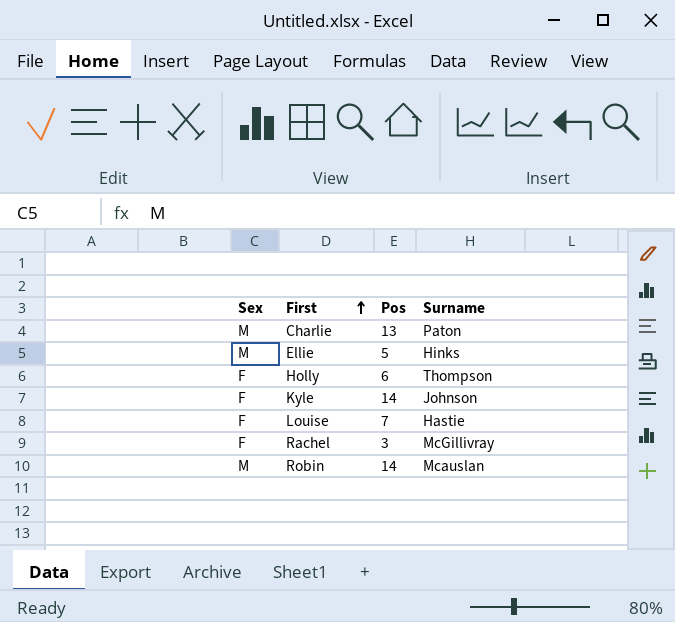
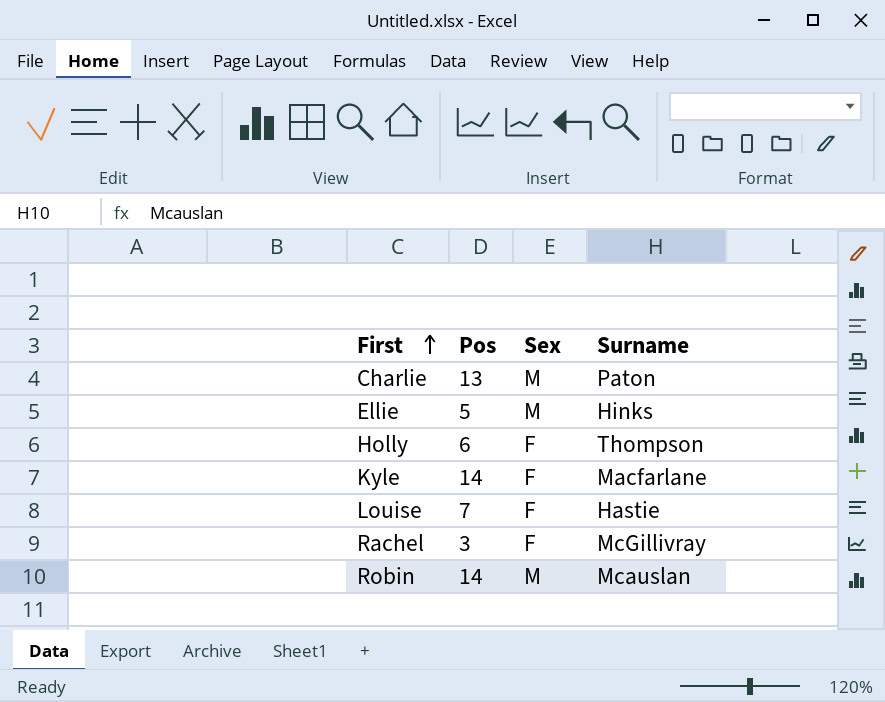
column Sex | position: 1 -> 3
Kyle | Surname: Johnson -> Macfarlane

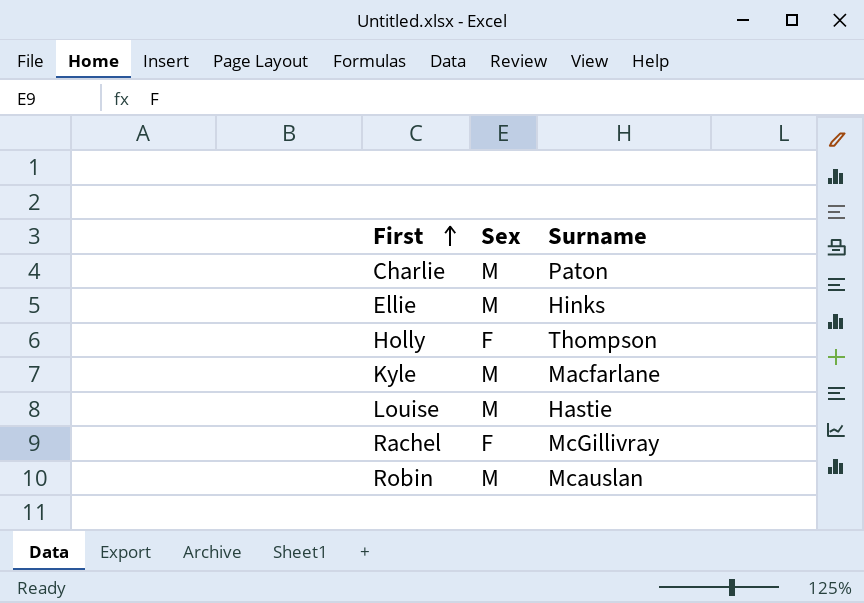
column Pos | position: 2 -> none
Kyle | Sex: F -> M
Louise | Sex: F -> M

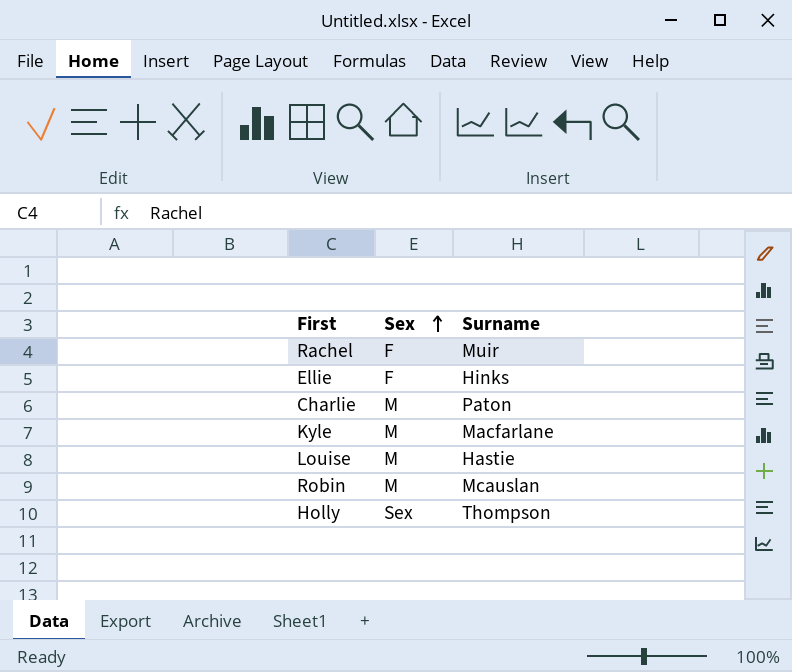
row order: First ascending -> Sex ascending
Rachel | Surname: McGillivray -> Muir
Ellie | Sex: M -> F
Holly | Sex: F -> Sex

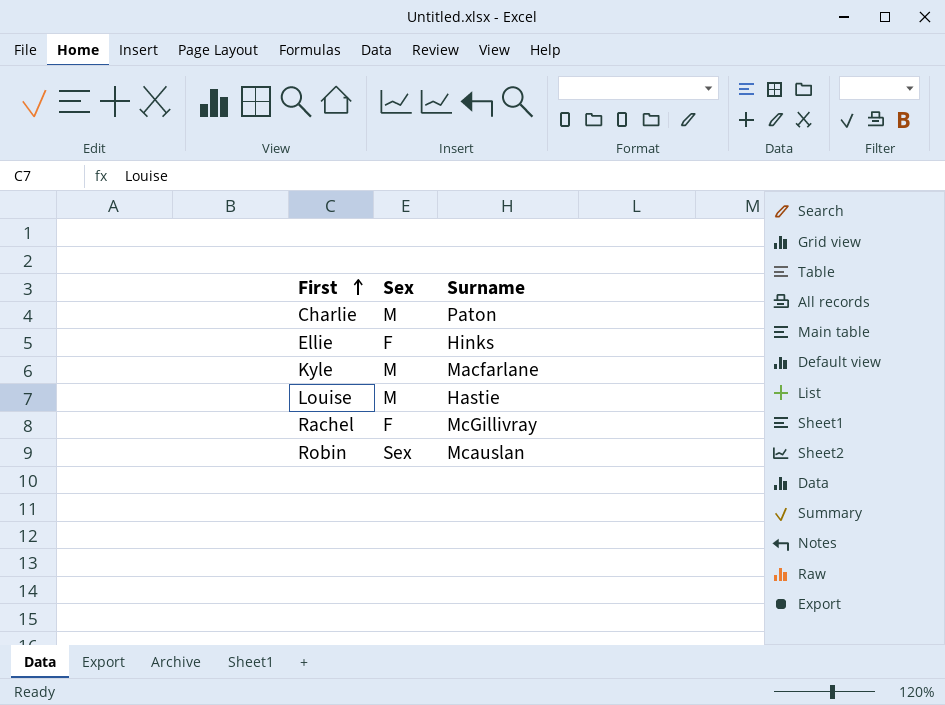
row order: Sex ascending -> First ascending
row Holly: Sex | Thompson -> none
Rachel | Surname: Muir -> McGillivray
Robin | Sex: M -> Sex

